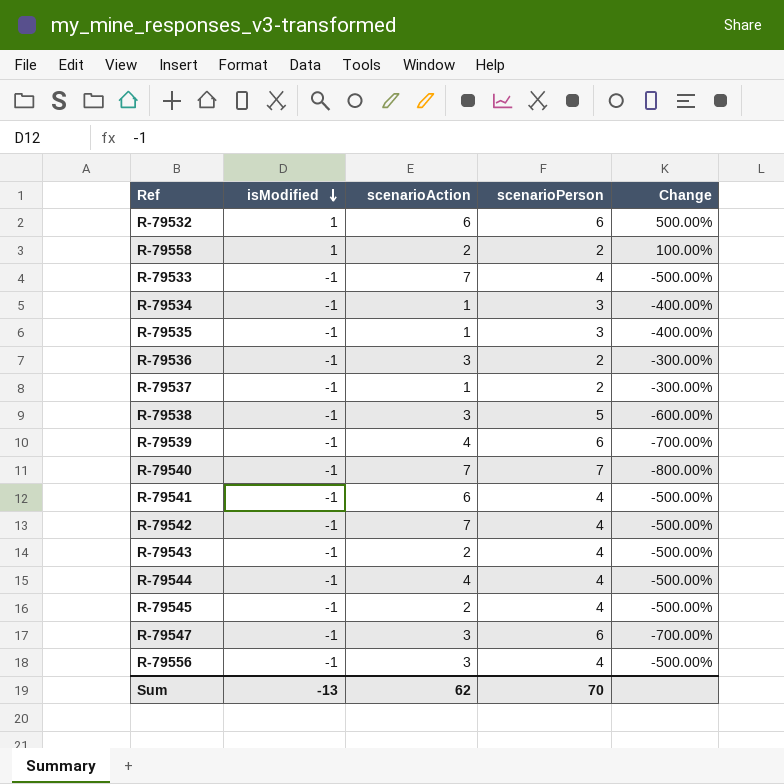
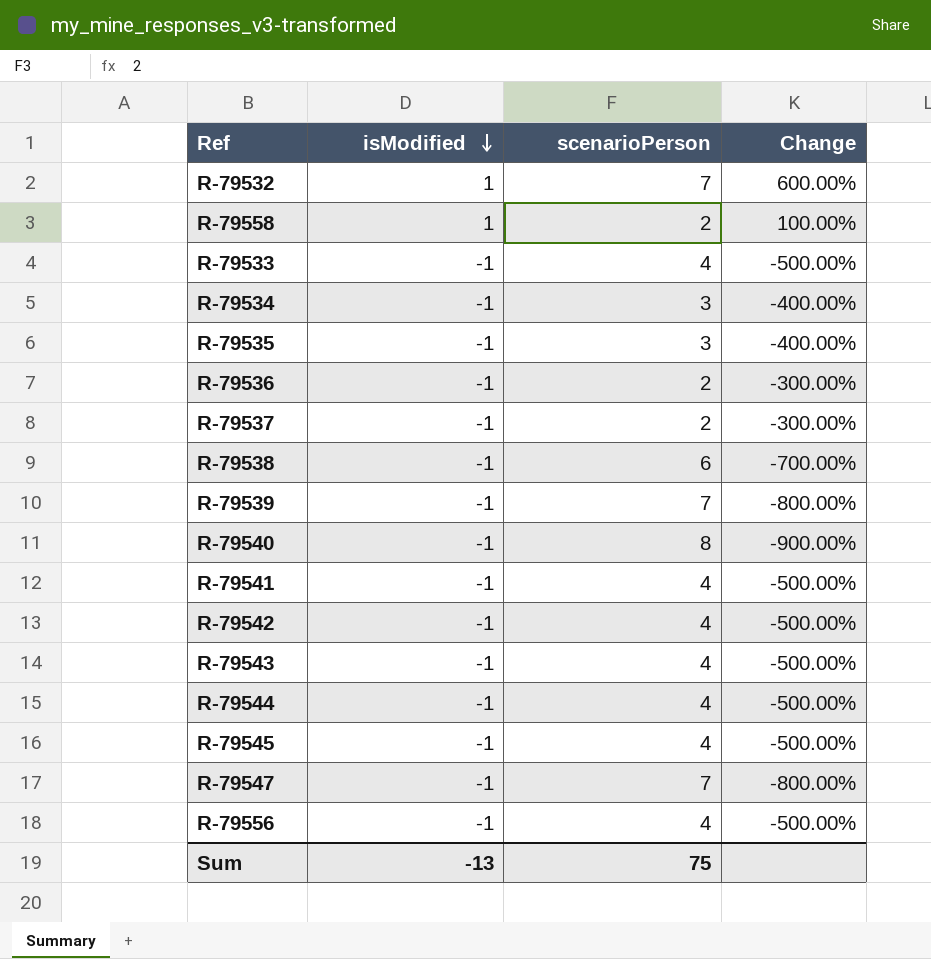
column scenarioAction | position: 3 -> none
R-79532 | scenarioPerson: 6 -> 7
R-79532 | Change: 500.00% -> 600.00%
R-79538 | scenarioPerson: 5 -> 6
R-79538 | Change: -600.00% -> -700.00%
R-79539 | scenarioPerson: 6 -> 7
R-79539 | Change: -700.00% -> -800.00%
R-79540 | scenarioPerson: 7 -> 8
R-79540 | Change: -800.00% -> -900.00%
R-79547 | scenarioPerson: 6 -> 7
R-79547 | Change: -700.00% -> -800.00%
Sum | scenarioPerson: 70 -> 75

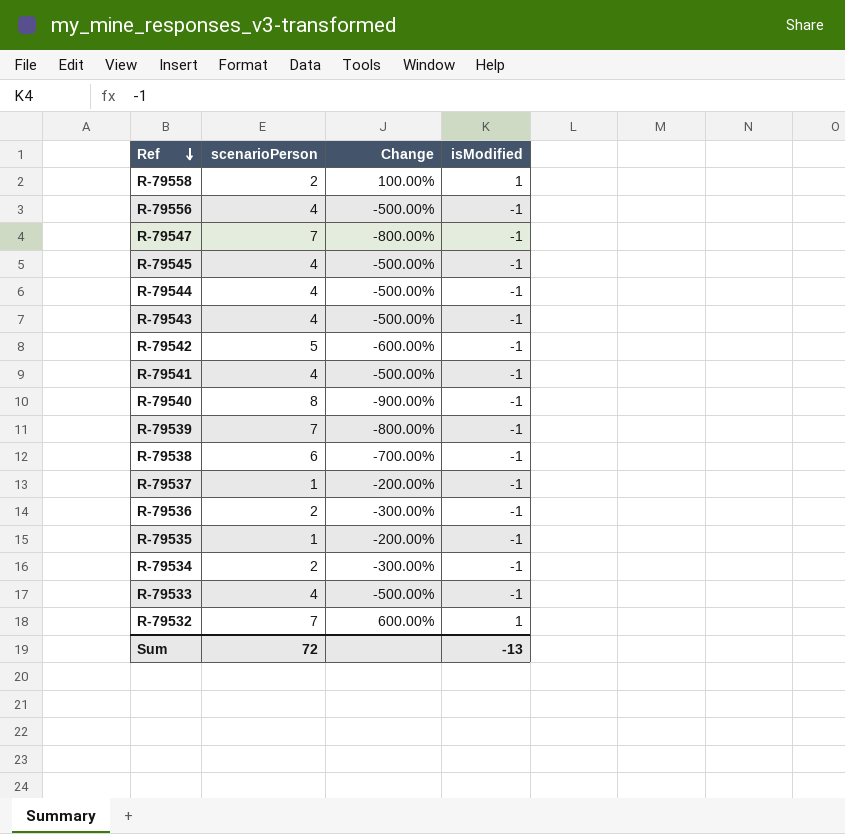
row order: isModified descending -> Ref descending
column isModified | position: 2 -> 4
R-79542 | scenarioPerson: 4 -> 5
R-79542 | Change: -500.00% -> -600.00%
R-79537 | scenarioPerson: 2 -> 1
R-79537 | Change: -300.00% -> -200.00%
R-79535 | scenarioPerson: 3 -> 1
R-79535 | Change: -400.00% -> -200.00%
R-79534 | scenarioPerson: 3 -> 2
R-79534 | Change: -400.00% -> -300.00%
Sum | scenarioPerson: 75 -> 72

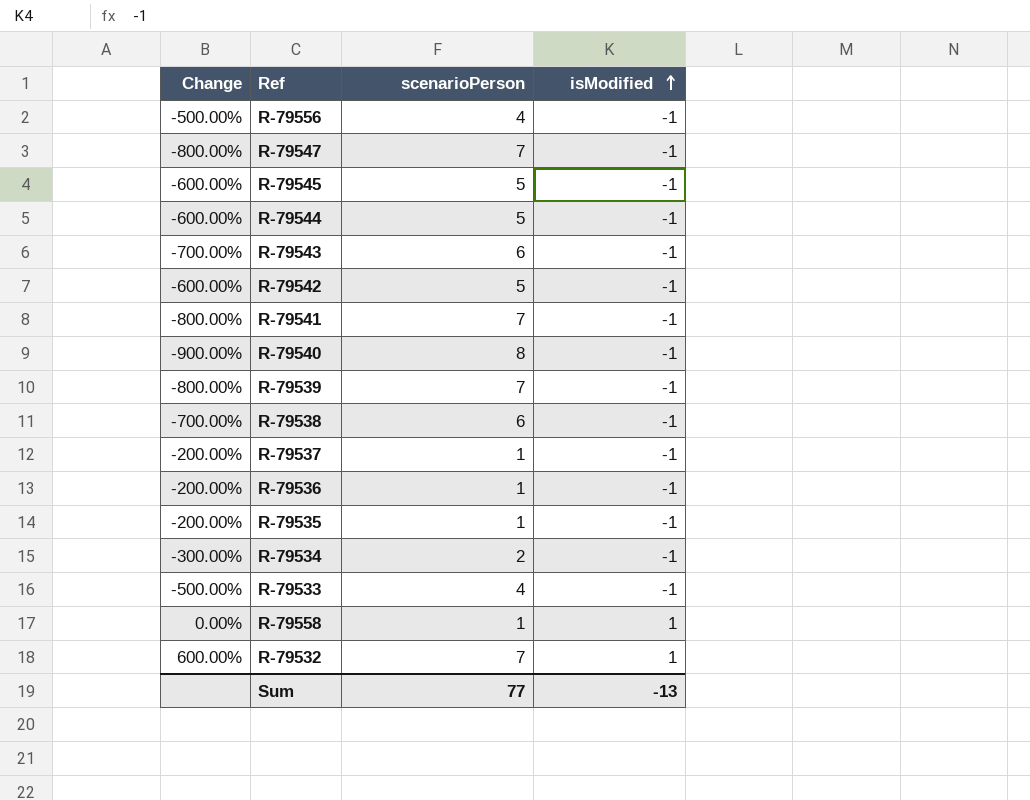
row order: Ref descending -> isModified ascending
column Change | position: 3 -> 1
R-79545 | Change: -500.00% -> -600.00%
R-79545 | scenarioPerson: 4 -> 5
R-79544 | Change: -500.00% -> -600.00%
R-79544 | scenarioPerson: 4 -> 5
R-79543 | Change: -500.00% -> -700.00%
R-79543 | scenarioPerson: 4 -> 6
R-79541 | Change: -500.00% -> -800.00%
R-79541 | scenarioPerson: 4 -> 7
R-79536 | Change: -300.00% -> -200.00%
R-79536 | scenarioPerson: 2 -> 1
R-79558 | Change: 100.00% -> 0.00%
R-79558 | scenarioPerson: 2 -> 1
Sum | scenarioPerson: 72 -> 77

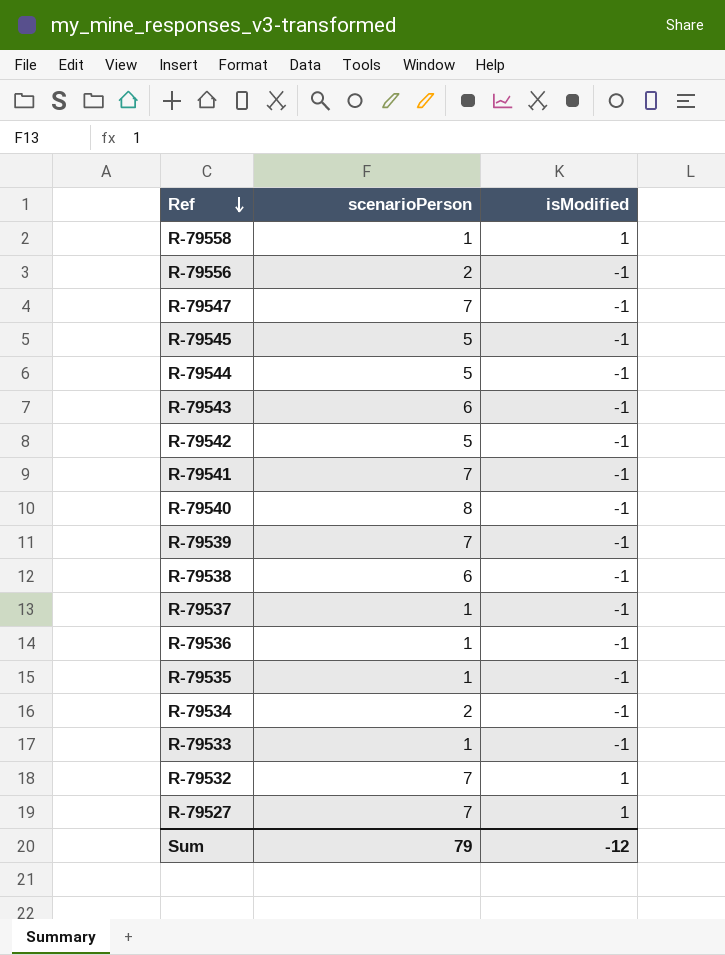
row order: isModified ascending -> Ref descending
column Change | formula: ([scenarioPerson] - [isModified]) / [isModified] -> none
R-79556 | scenarioPerson: 4 -> 2
R-79533 | scenarioPerson: 4 -> 1
row R-79527: none -> 7 | 1
Sum | scenarioPerson: 77 -> 79
Sum | isModified: -13 -> -12

